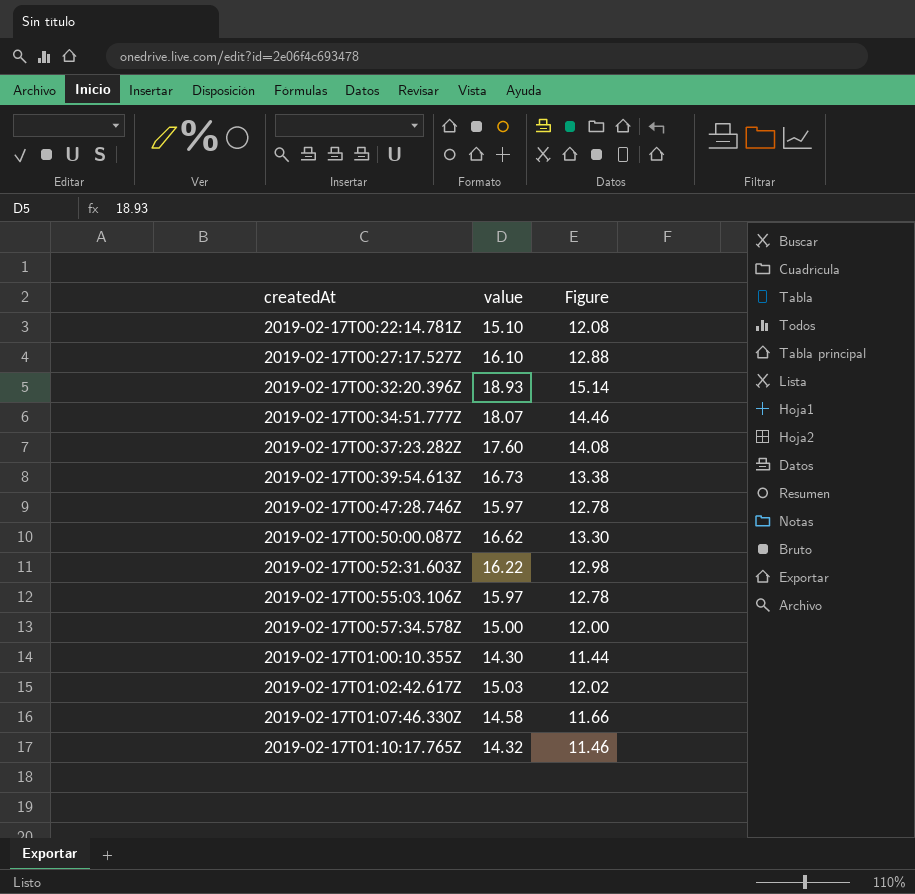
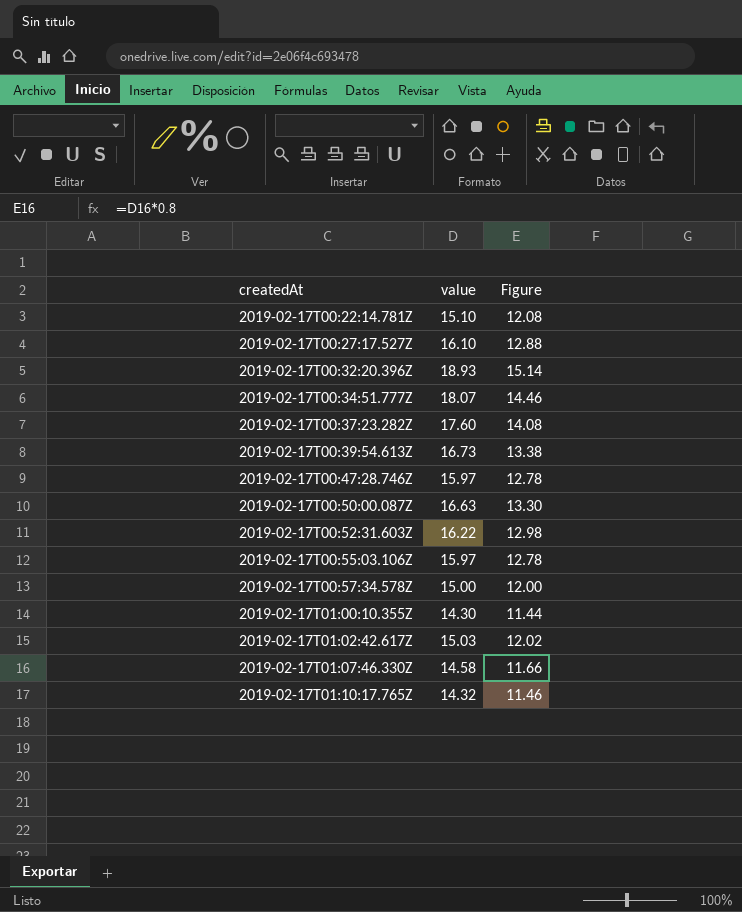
2019-02-17T00:50:00.087Z | value: 16.62 -> 16.63

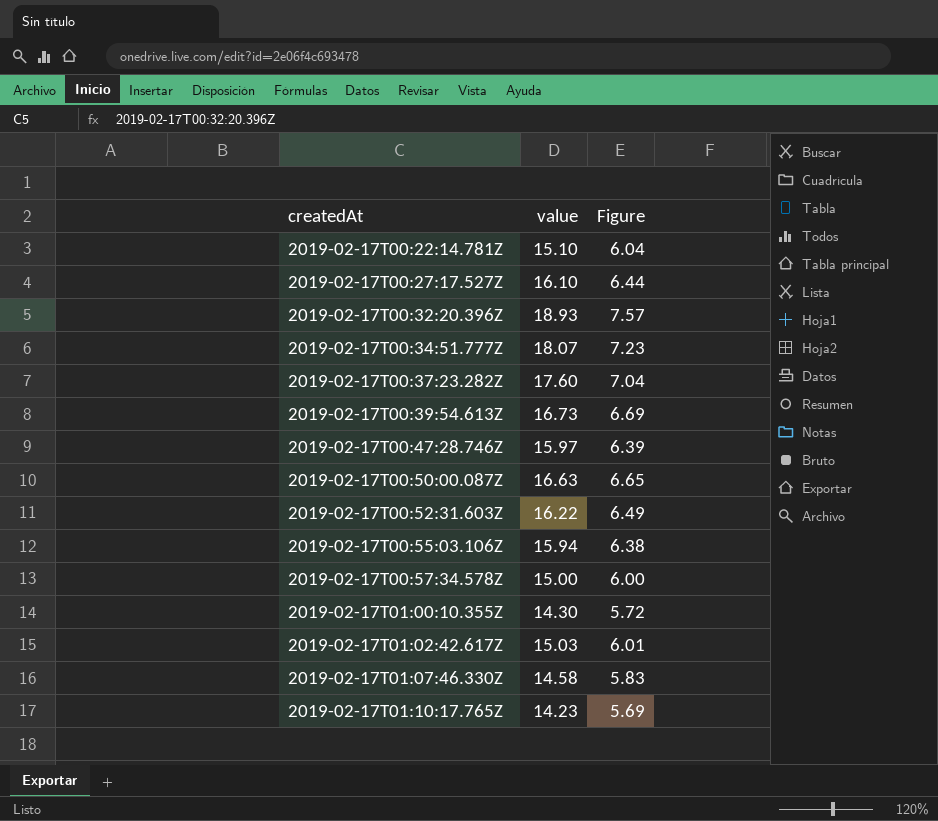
column Figure | formula: [value] * 0.8 -> [value] * 0.4
2019-02-17T00:55:03.106Z | value: 15.97 -> 15.94
2019-02-17T01:10:17.765Z | value: 14.32 -> 14.23

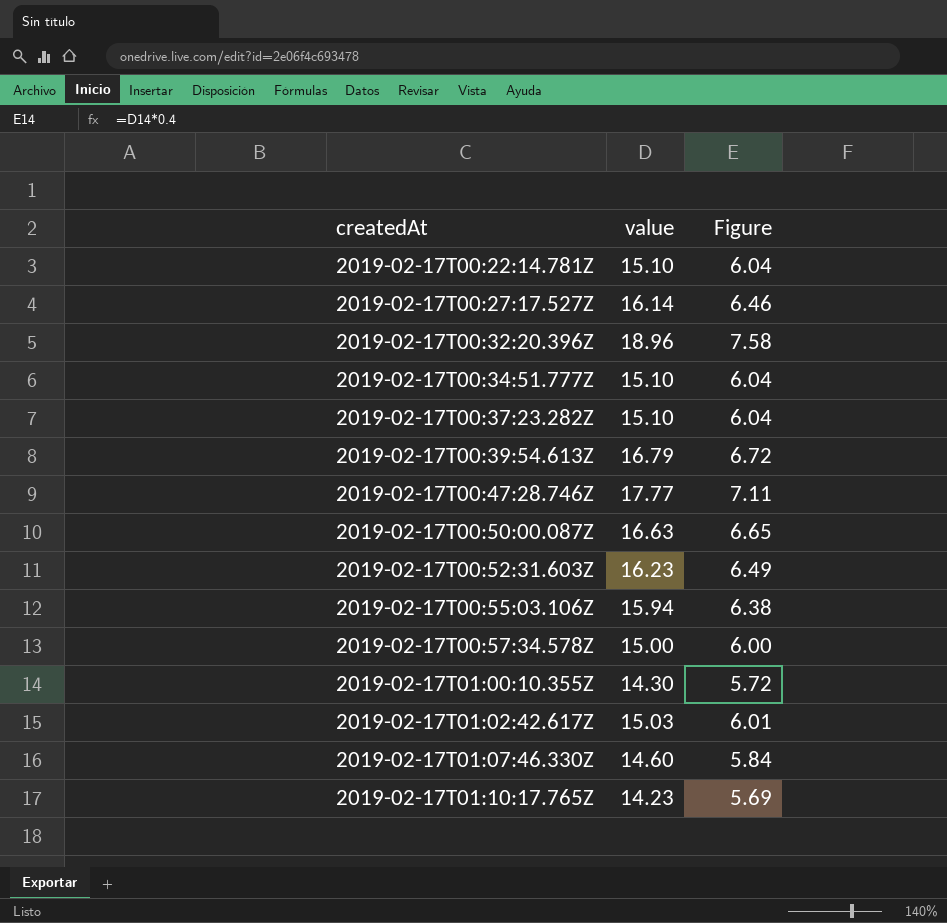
2019-02-17T00:27:17.527Z | value: 16.10 -> 16.14
2019-02-17T00:27:17.527Z | Figure: 6.44 -> 6.46
2019-02-17T00:32:20.396Z | value: 18.93 -> 18.96
2019-02-17T00:32:20.396Z | Figure: 7.57 -> 7.58
2019-02-17T00:34:51.777Z | value: 18.07 -> 15.10
2019-02-17T00:34:51.777Z | Figure: 7.23 -> 6.04
2019-02-17T00:37:23.282Z | value: 17.60 -> 15.10
2019-02-17T00:37:23.282Z | Figure: 7.04 -> 6.04
2019-02-17T00:39:54.613Z | value: 16.73 -> 16.79
2019-02-17T00:39:54.613Z | Figure: 6.69 -> 6.72
2019-02-17T00:47:28.746Z | value: 15.97 -> 17.77
2019-02-17T00:47:28.746Z | Figure: 6.39 -> 7.11
2019-02-17T00:52:31.603Z | value: 16.22 -> 16.23
2019-02-17T01:07:46.330Z | value: 14.58 -> 14.60
2019-02-17T01:07:46.330Z | Figure: 5.83 -> 5.84

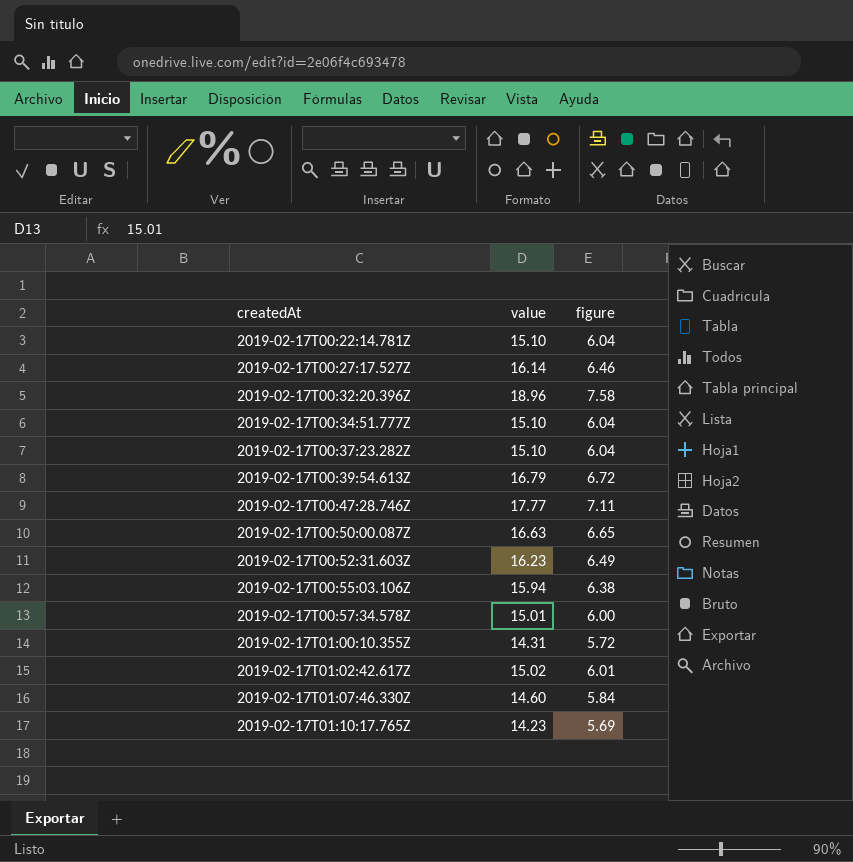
column name: Figure -> figure
2019-02-17T00:57:34.578Z | value: 15.00 -> 15.01
2019-02-17T01:00:10.355Z | value: 14.30 -> 14.31
2019-02-17T01:02:42.617Z | value: 15.03 -> 15.02

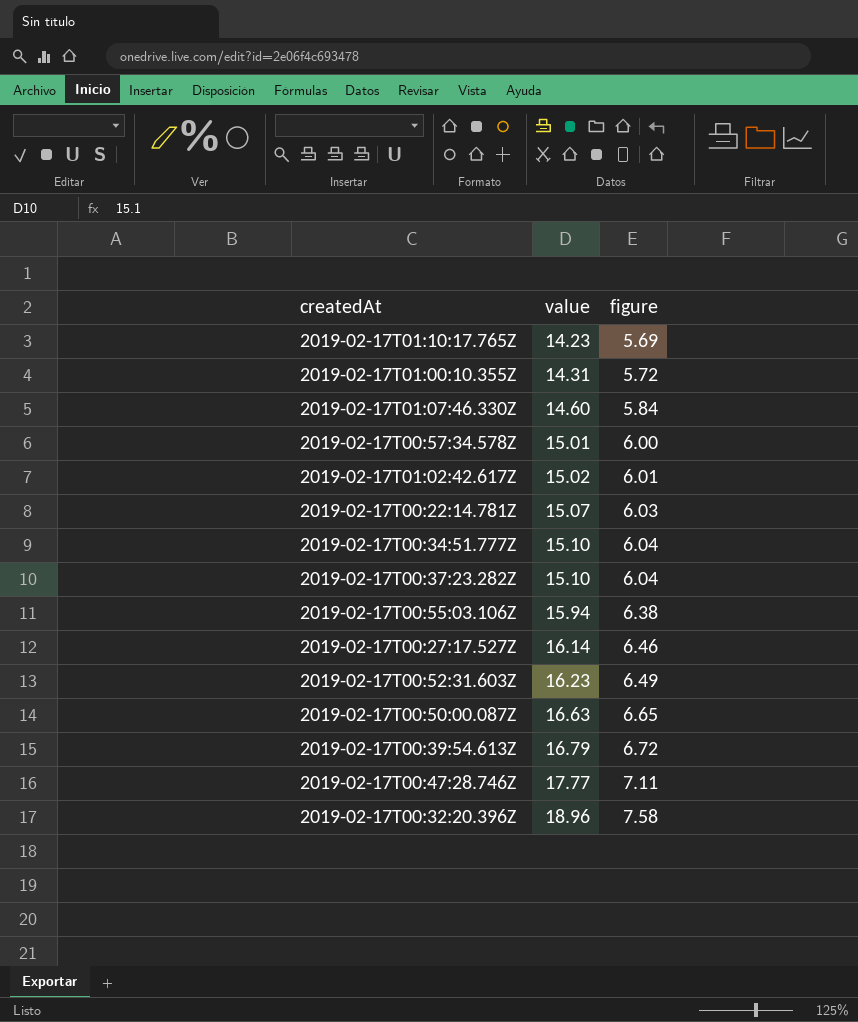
row order: createdAt ascending -> value ascending
2019-02-17T00:22:14.781Z | value: 15.10 -> 15.07
2019-02-17T00:22:14.781Z | figure: 6.04 -> 6.03

